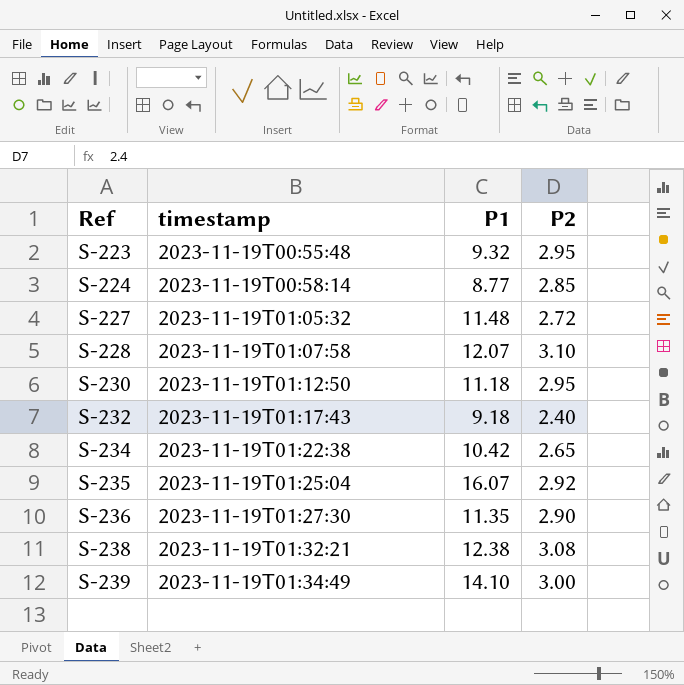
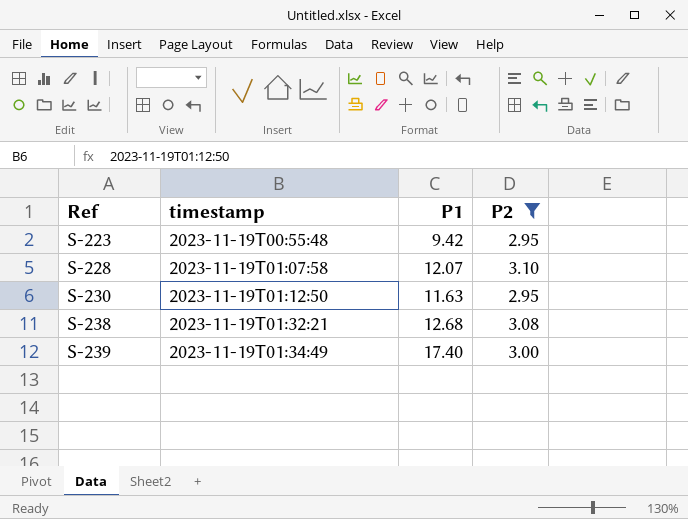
filter: none -> P2 >= 2.95
S-223 | P1: 9.32 -> 9.42
S-230 | P1: 11.18 -> 11.63
S-238 | P1: 12.38 -> 12.68
S-239 | P1: 14.10 -> 17.40

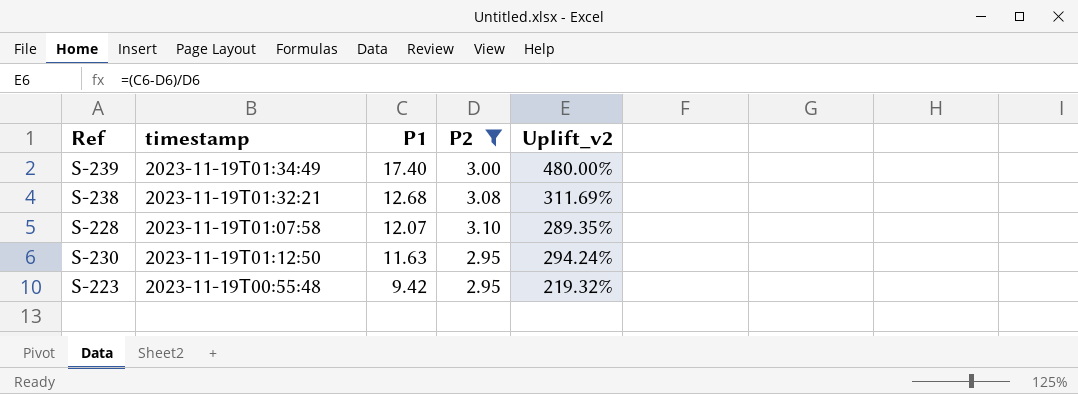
row order: Ref ascending -> P1 descending
column Uplift_v2 | formula: none -> ([P1] - [P2]) / [P2]

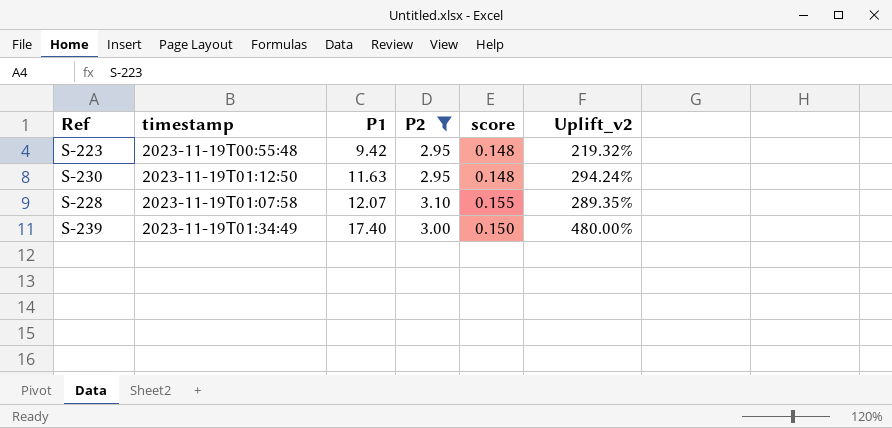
row order: P1 descending -> P1 ascending
column score | formula: none -> [P2] * 0.05
row S-238: 2023-11-19T01:32:21 | 12.68 | 3.08 | 311.69% -> none

